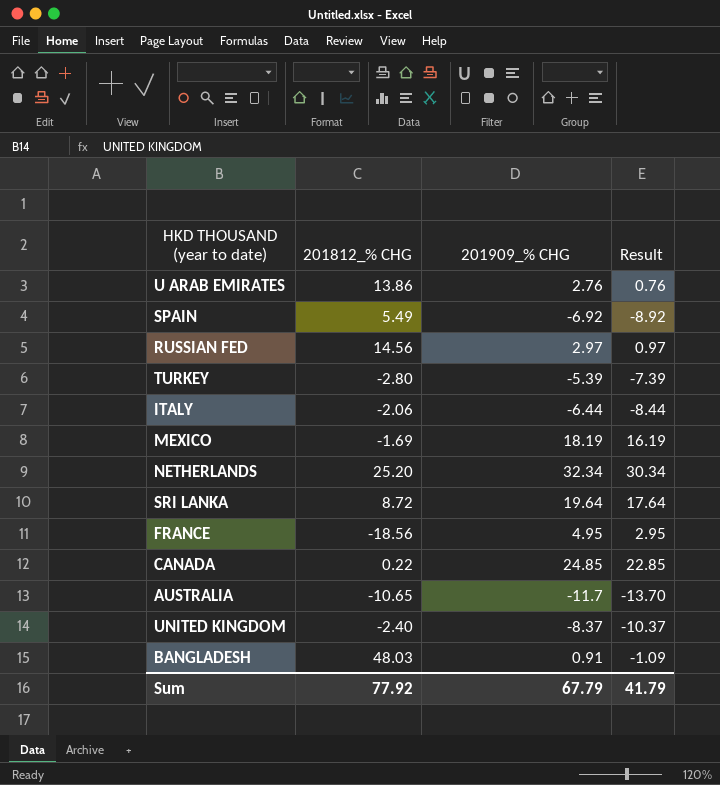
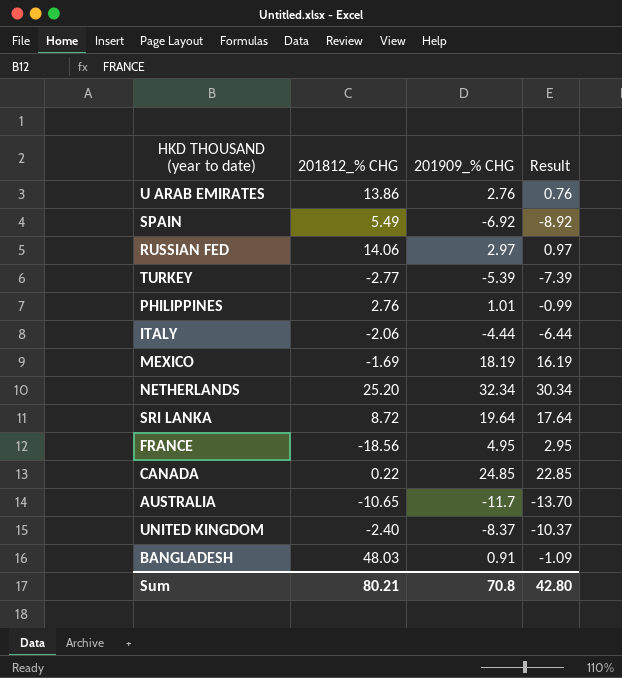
RUSSIAN FED | 201812_% CHG: 14.56 -> 14.06
TURKEY | 201812_% CHG: -2.80 -> -2.77
row PHILIPPINES: none -> 2.76 | 1.01 | -0.99
ITALY | 201909_% CHG: -6.44 -> -4.44
ITALY | Result: -8.44 -> -6.44
Sum | 201812_% CHG: 77.92 -> 80.21
Sum | 201909_% CHG: 67.79 -> 70.8
Sum | Result: 41.79 -> 42.80

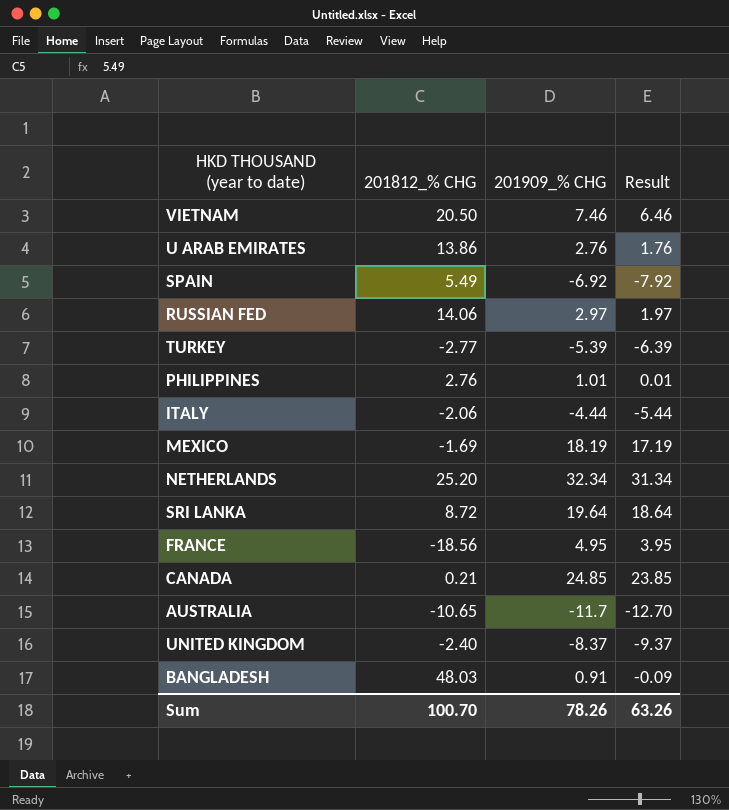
column Result | formula: [201909_% CHG] - 2 -> [201909_% CHG] - 1
row VIETNAM: none -> 20.50 | 7.46 | 6.46
CANADA | 201812_% CHG: 0.22 -> 0.21
Sum | 201812_% CHG: 80.21 -> 100.70
Sum | 201909_% CHG: 70.8 -> 78.26
Sum | Result: 42.80 -> 63.26

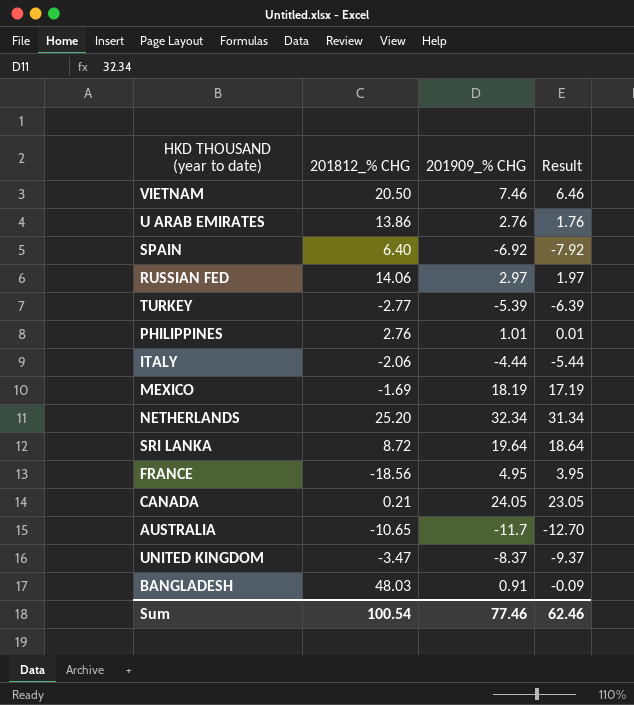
SPAIN | 201812_% CHG: 5.49 -> 6.40
CANADA | 201909_% CHG: 24.85 -> 24.05
CANADA | Result: 23.85 -> 23.05
UNITED KINGDOM | 201812_% CHG: -2.40 -> -3.47
Sum | 201812_% CHG: 100.70 -> 100.54
Sum | 201909_% CHG: 78.26 -> 77.46
Sum | Result: 63.26 -> 62.46

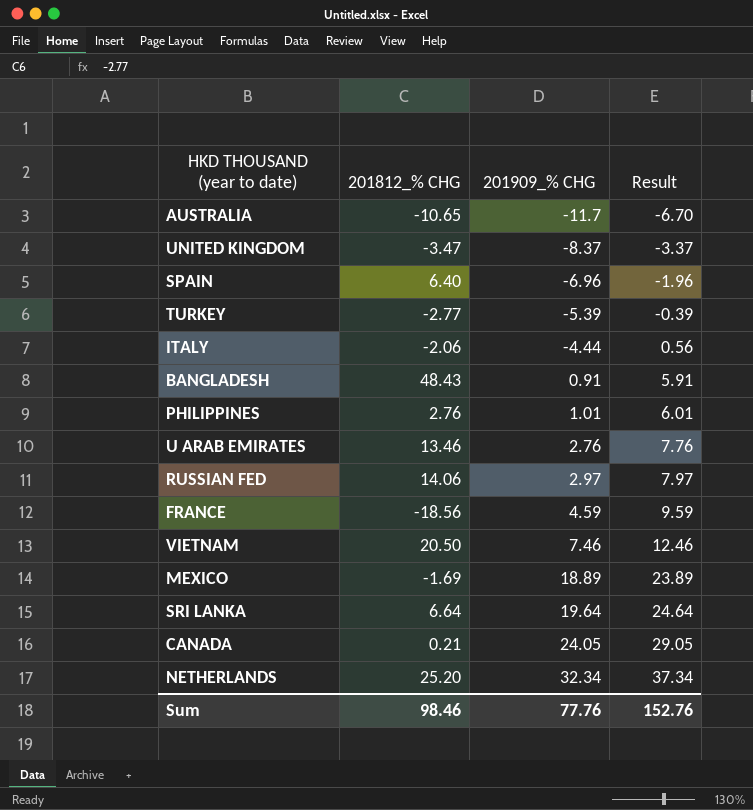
row order: none -> 201909_% CHG ascending
column Result | formula: [201909_% CHG] - 1 -> [201909_% CHG] + 5
SPAIN | 201909_% CHG: -6.92 -> -6.96
BANGLADESH | 201812_% CHG: 48.03 -> 48.43
U ARAB EMIRATES | 201812_% CHG: 13.86 -> 13.46
FRANCE | 201909_% CHG: 4.95 -> 4.59
MEXICO | 201909_% CHG: 18.19 -> 18.89
SRI LANKA | 201812_% CHG: 8.72 -> 6.64
Sum | 201812_% CHG: 100.54 -> 98.46
Sum | 201909_% CHG: 77.46 -> 77.76
Sum | Result: 62.46 -> 152.76

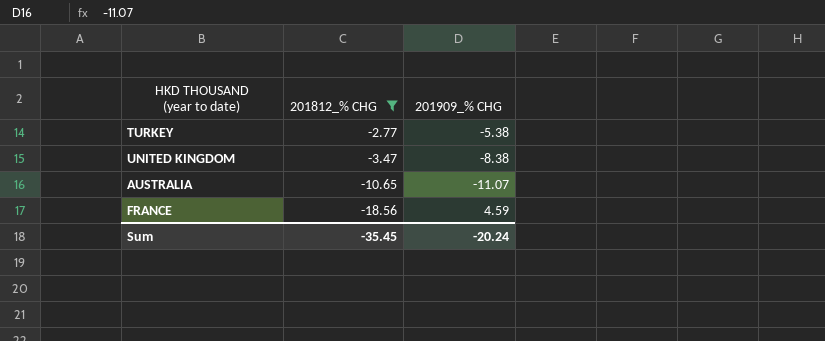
filter: none -> 201812_% CHG <= -2.77
row order: 201909_% CHG ascending -> 201812_% CHG descending
column Result | formula: [201909_% CHG] + 5 -> none
TURKEY | 201909_% CHG: -5.39 -> -5.38
UNITED KINGDOM | 201909_% CHG: -8.37 -> -8.38
AUSTRALIA | 201909_% CHG: -11.7 -> -11.07
Sum | 201812_% CHG: 98.46 -> -35.45
Sum | 201909_% CHG: 77.76 -> -20.24

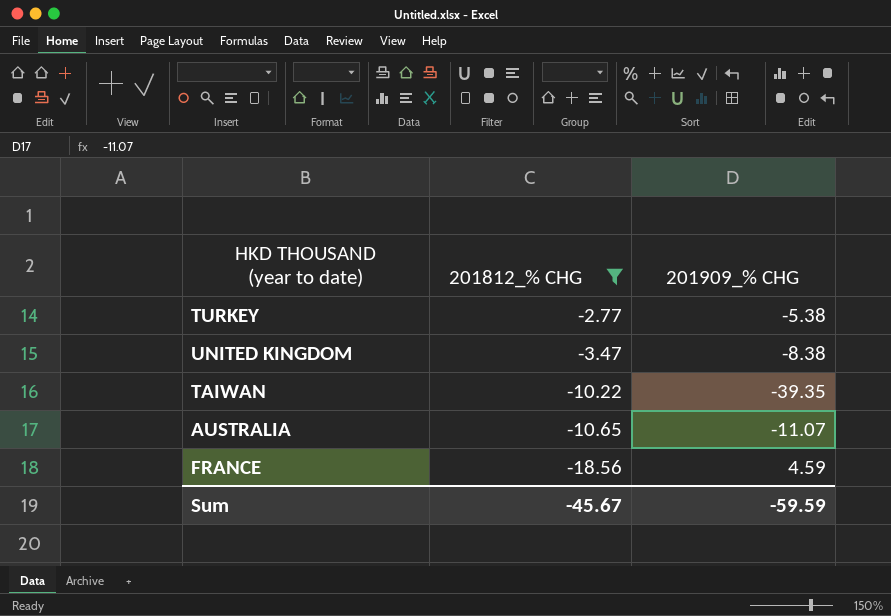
row TAIWAN: none -> -10.22 | -39.35
Sum | 201812_% CHG: -35.45 -> -45.67
Sum | 201909_% CHG: -20.24 -> -59.59

